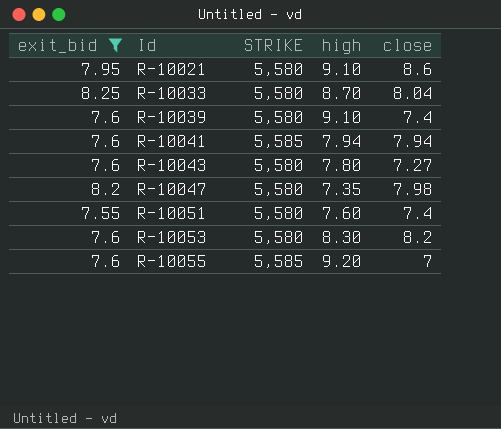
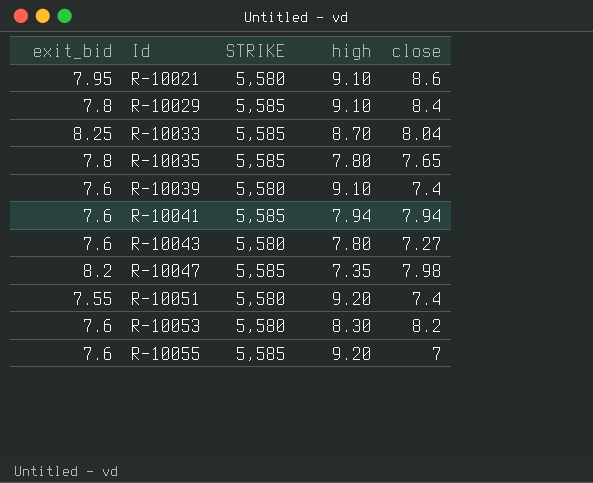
filter: exit_bid != 7.8 -> none
R-10033 | STRIKE: 5,580 -> 5,585
R-10047 | STRIKE: 5,580 -> 5,585
R-10051 | high: 7.60 -> 9.20

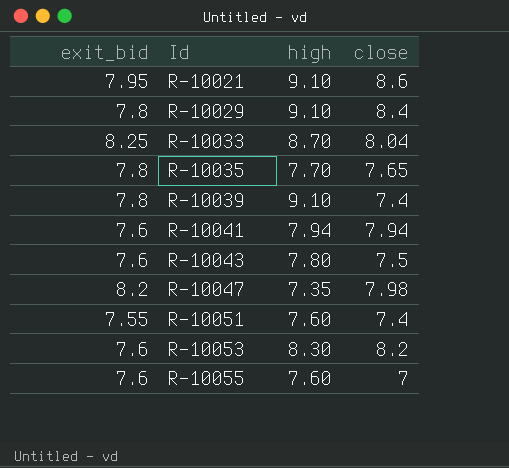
column STRIKE | position: 3 -> none
R-10035 | high: 7.80 -> 7.70
R-10039 | exit_bid: 7.6 -> 7.8
R-10043 | close: 7.27 -> 7.5
R-10051 | high: 9.20 -> 7.60
R-10055 | high: 9.20 -> 7.60

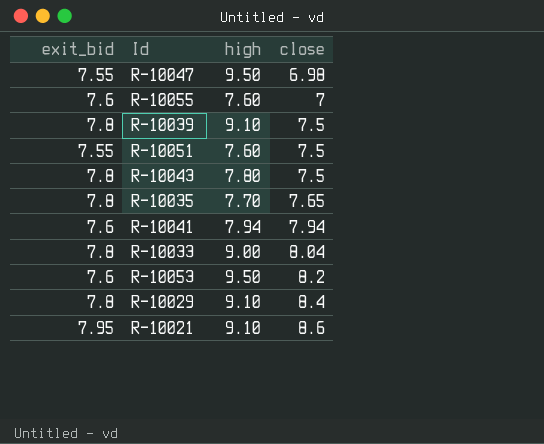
row order: Id ascending -> close ascending
R-10047 | exit_bid: 8.2 -> 7.55
R-10047 | high: 7.35 -> 9.50
R-10047 | close: 7.98 -> 6.98
R-10039 | close: 7.4 -> 7.5
R-10051 | close: 7.4 -> 7.5
R-10043 | exit_bid: 7.6 -> 7.8
R-10033 | exit_bid: 8.25 -> 7.8
R-10033 | high: 8.70 -> 9.00
R-10053 | high: 8.30 -> 9.50

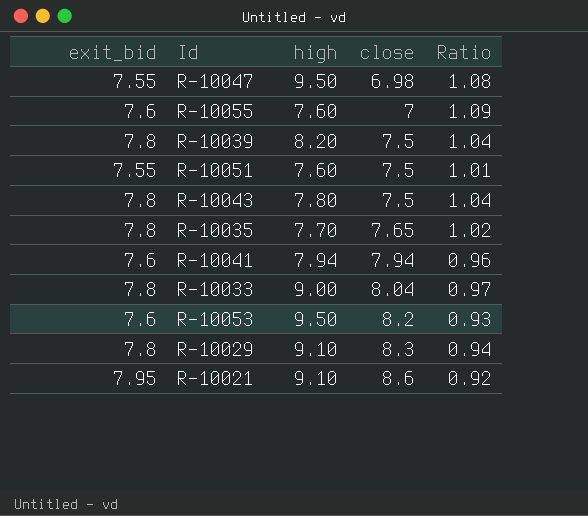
column Ratio | formula: none -> [exit_bid] / [close]
R-10039 | high: 9.10 -> 8.20
R-10029 | close: 8.4 -> 8.3

